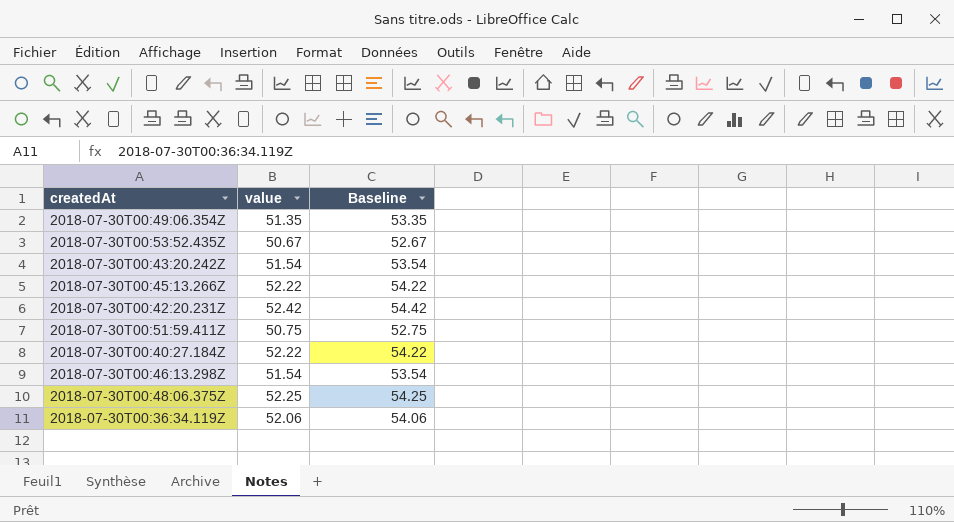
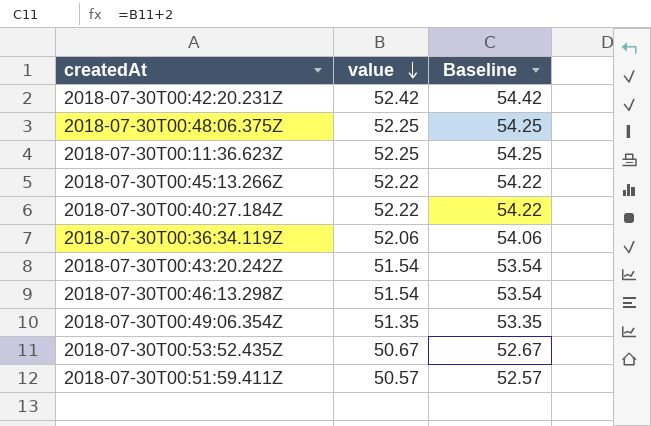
row order: none -> value descending
row 2018-07-30T00:11:36.623Z: none -> 52.25 | 54.25
2018-07-30T00:51:59.411Z | value: 50.75 -> 50.57
2018-07-30T00:51:59.411Z | Baseline: 52.75 -> 52.57

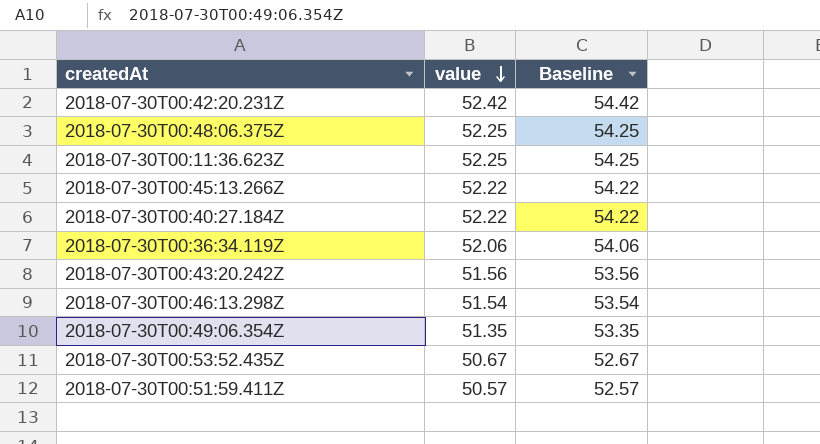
2018-07-30T00:43:20.242Z | value: 51.54 -> 51.56
2018-07-30T00:43:20.242Z | Baseline: 53.54 -> 53.56

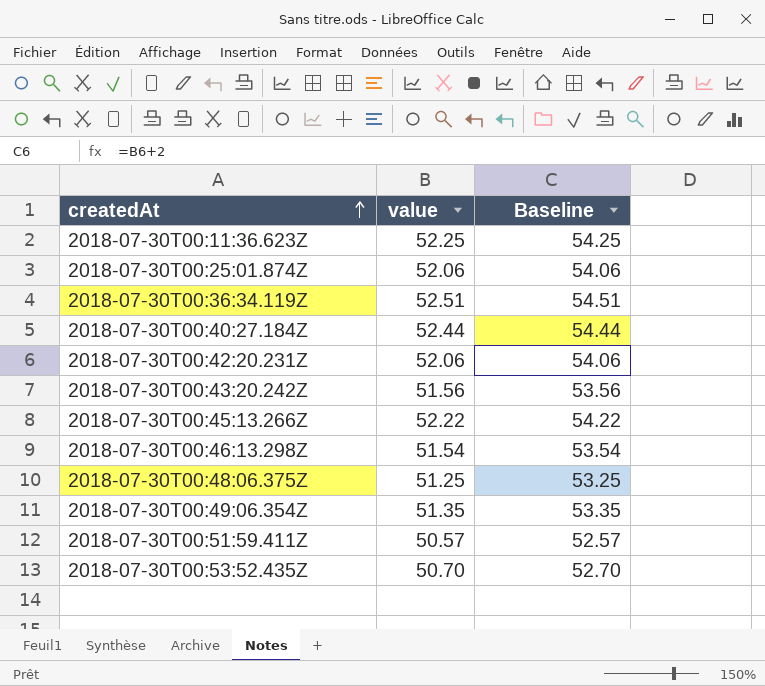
row order: value descending -> createdAt ascending
row 2018-07-30T00:25:01.874Z: none -> 52.06 | 54.06
2018-07-30T00:36:34.119Z | value: 52.06 -> 52.51
2018-07-30T00:36:34.119Z | Baseline: 54.06 -> 54.51
2018-07-30T00:40:27.184Z | value: 52.22 -> 52.44
2018-07-30T00:40:27.184Z | Baseline: 54.22 -> 54.44
2018-07-30T00:42:20.231Z | value: 52.42 -> 52.06
2018-07-30T00:42:20.231Z | Baseline: 54.42 -> 54.06
2018-07-30T00:48:06.375Z | value: 52.25 -> 51.25
2018-07-30T00:48:06.375Z | Baseline: 54.25 -> 53.25
2018-07-30T00:53:52.435Z | value: 50.67 -> 50.70
2018-07-30T00:53:52.435Z | Baseline: 52.67 -> 52.70

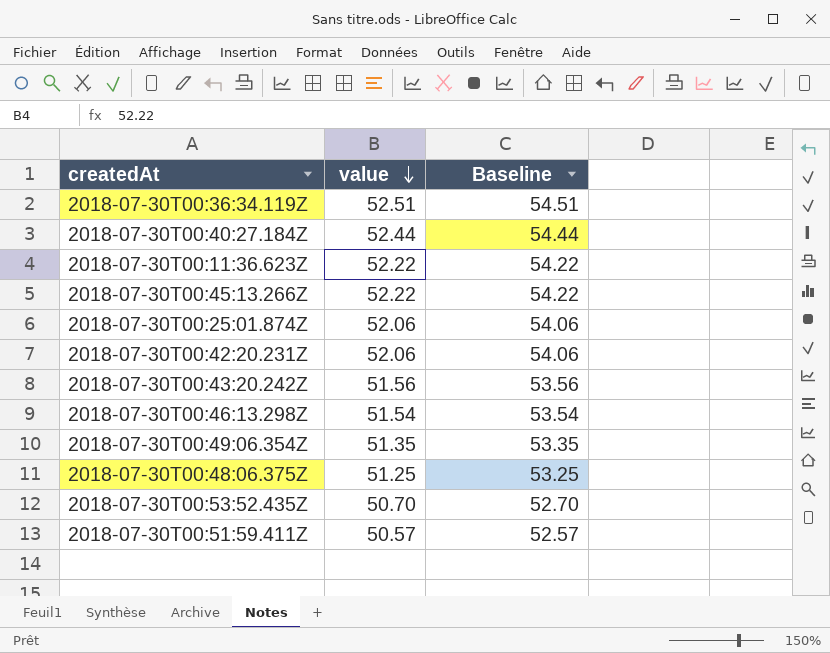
row order: createdAt ascending -> value descending
2018-07-30T00:11:36.623Z | value: 52.25 -> 52.22
2018-07-30T00:11:36.623Z | Baseline: 54.25 -> 54.22

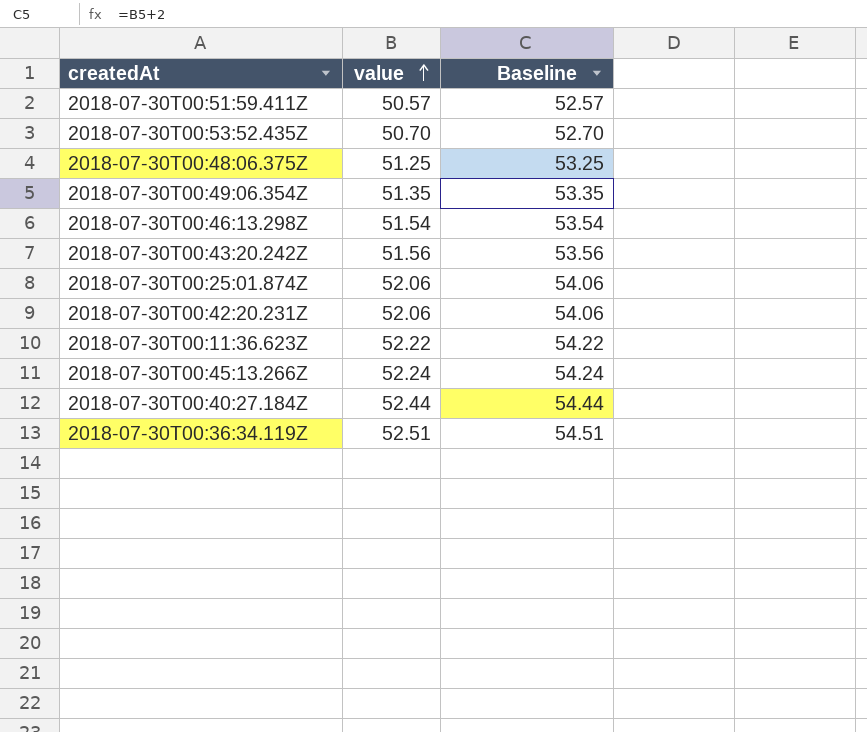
row order: value descending -> value ascending
2018-07-30T00:45:13.266Z | value: 52.22 -> 52.24
2018-07-30T00:45:13.266Z | Baseline: 54.22 -> 54.24

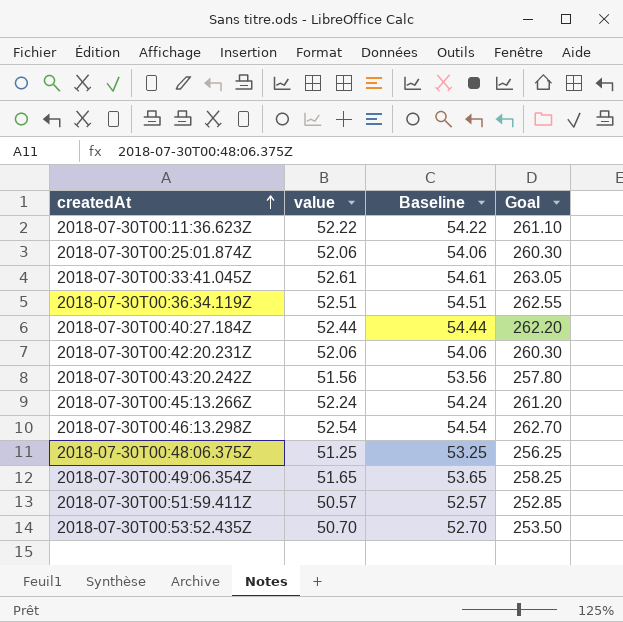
row order: value ascending -> createdAt ascending
column Goal | formula: none -> [value] * 5
row 2018-07-30T00:33:41.045Z: none -> 52.61 | 54.61 | 263.05
2018-07-30T00:46:13.298Z | value: 51.54 -> 52.54
2018-07-30T00:46:13.298Z | Baseline: 53.54 -> 54.54
2018-07-30T00:49:06.354Z | value: 51.35 -> 51.65
2018-07-30T00:49:06.354Z | Baseline: 53.35 -> 53.65

